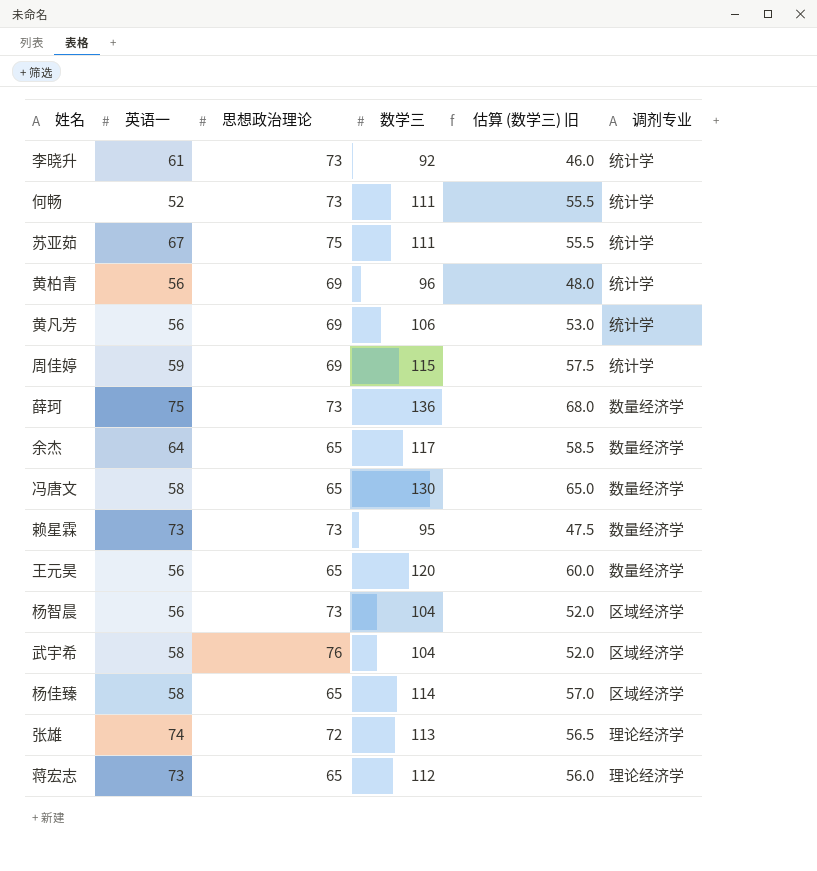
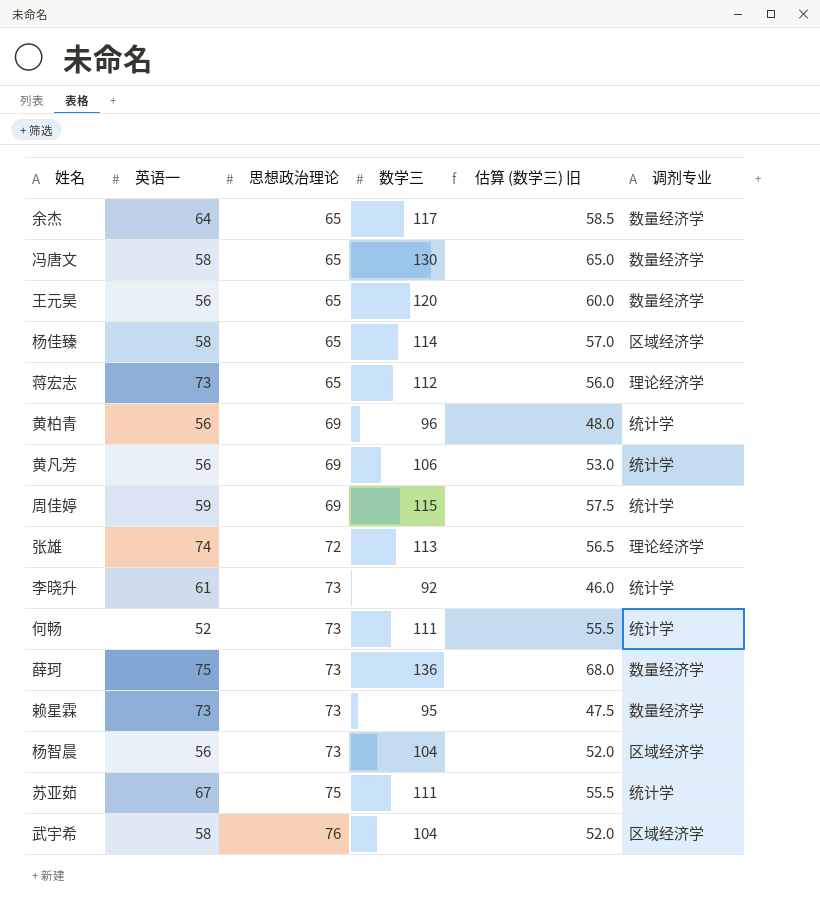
row order: none -> 思想政治理论 ascending

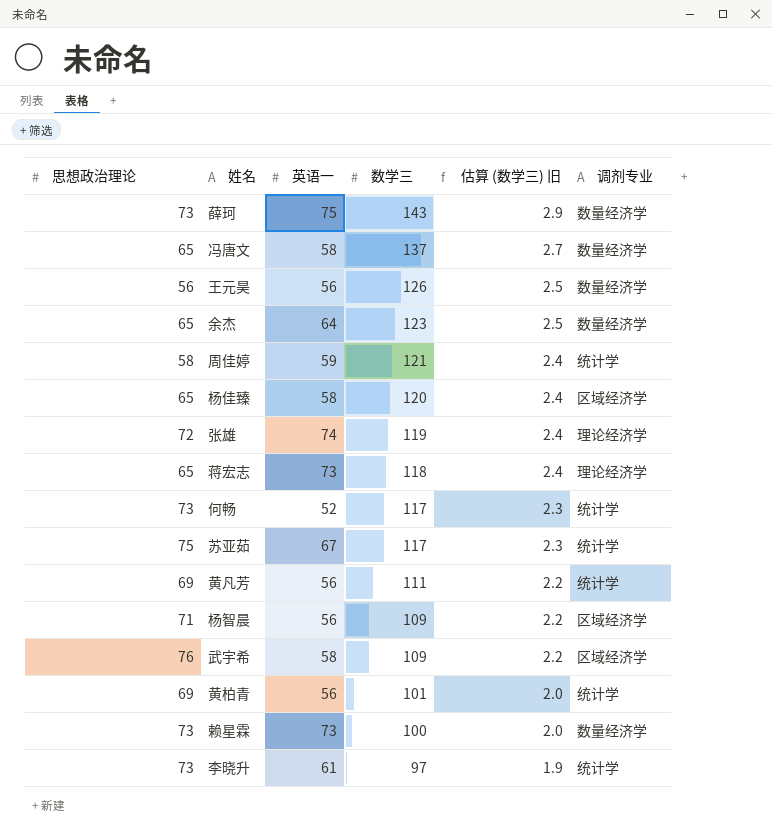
row order: 思想政治理论 ascending -> 数学三 descending
column 思想政治理论 | position: 3 -> 1
column 估算 (数学三) 旧 | formula: [数学三] * 0.5 -> [数学三] * 0.02
薛珂 | 数学三: 136 -> 143
冯唐文 | 数学三: 130 -> 137
王元昊 | 思想政治理论: 65 -> 56
王元昊 | 数学三: 120 -> 126
余杰 | 数学三: 117 -> 123
周佳婷 | 思想政治理论: 69 -> 58
周佳婷 | 数学三: 115 -> 121
杨佳臻 | 数学三: 114 -> 120
张雄 | 数学三: 113 -> 119
蒋宏志 | 数学三: 112 -> 118
何畅 | 数学三: 111 -> 117
苏亚茹 | 数学三: 111 -> 117
黄凡芳 | 数学三: 106 -> 111
杨智晨 | 思想政治理论: 73 -> 71
杨智晨 | 数学三: 104 -> 109
武宇希 | 数学三: 104 -> 109
黄柏青 | 数学三: 96 -> 101
赖星霖 | 数学三: 95 -> 100
李晓升 | 数学三: 92 -> 97

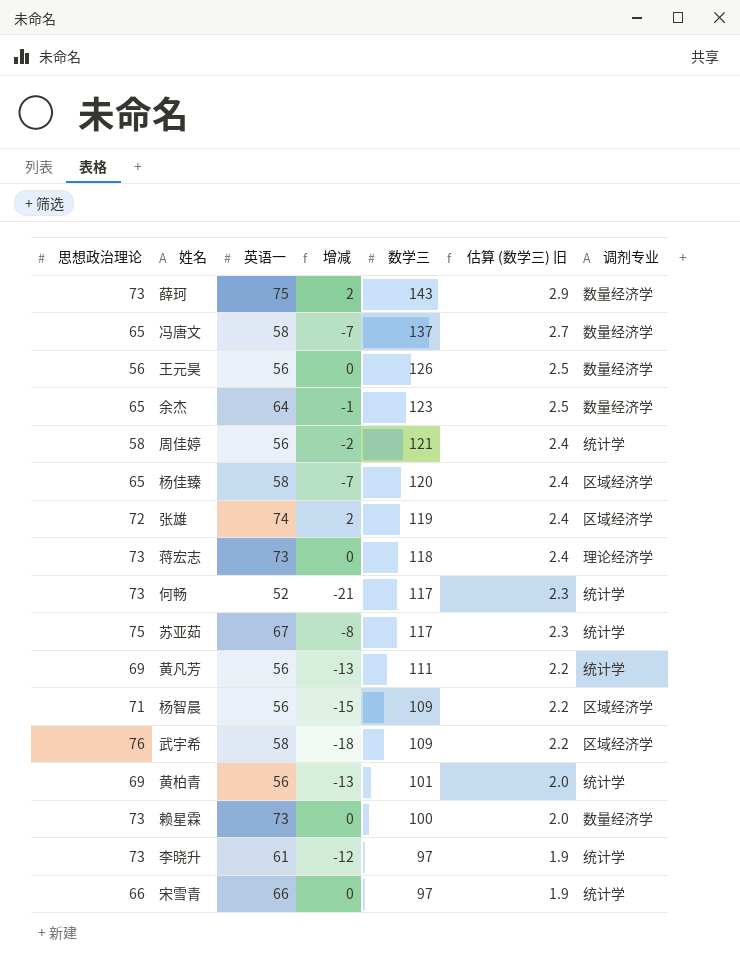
column 增减 | formula: none -> [英语一] - [思想政治理论]
周佳婷 | 英语一: 59 -> 56
张雄 | 调剂专业: 理论经济学 -> 区域经济学
蒋宏志 | 思想政治理论: 65 -> 73
row 宋雪青: none -> 66 | 66 | 0 | 97 | 1.9 | 统计学

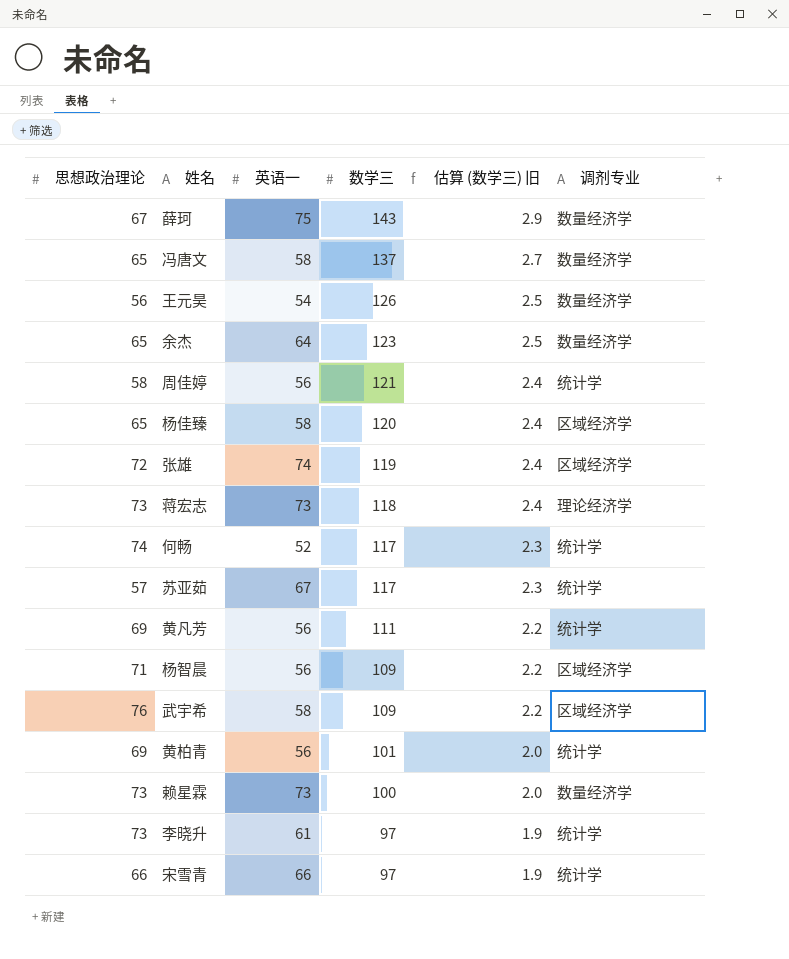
column 增减 | formula: [英语一] - [思想政治理论] -> none
薛珂 | 思想政治理论: 73 -> 67
王元昊 | 英语一: 56 -> 54
何畅 | 思想政治理论: 73 -> 74
苏亚茹 | 思想政治理论: 75 -> 57

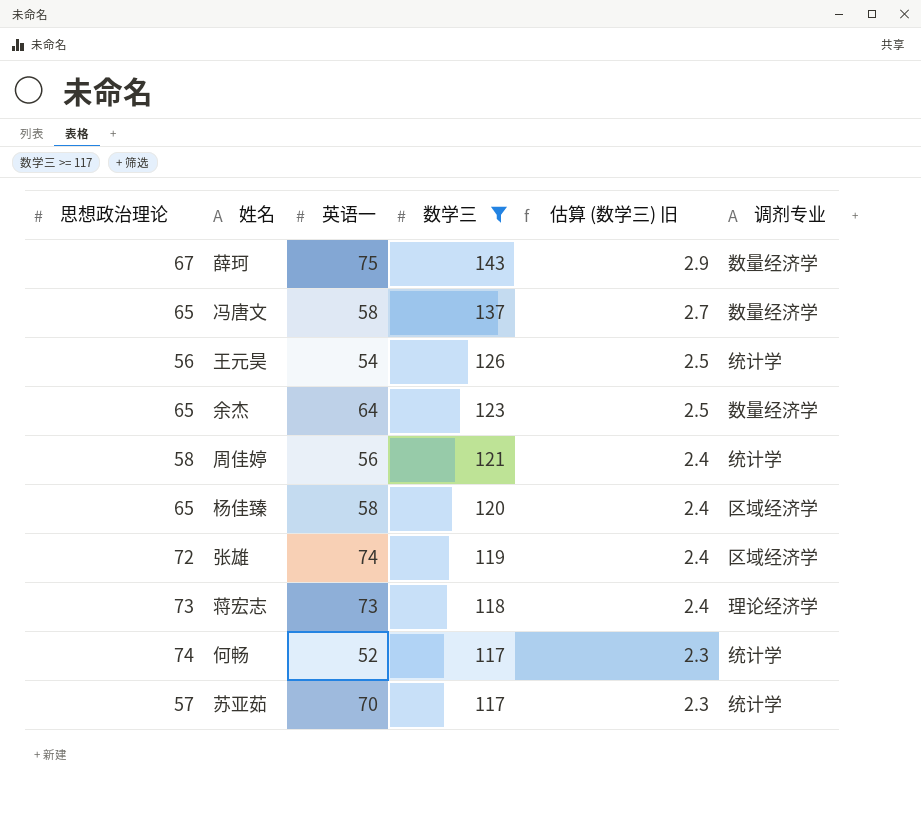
filter: none -> 数学三 >= 117
王元昊 | 调剂专业: 数量经济学 -> 统计学
苏亚茹 | 英语一: 67 -> 70

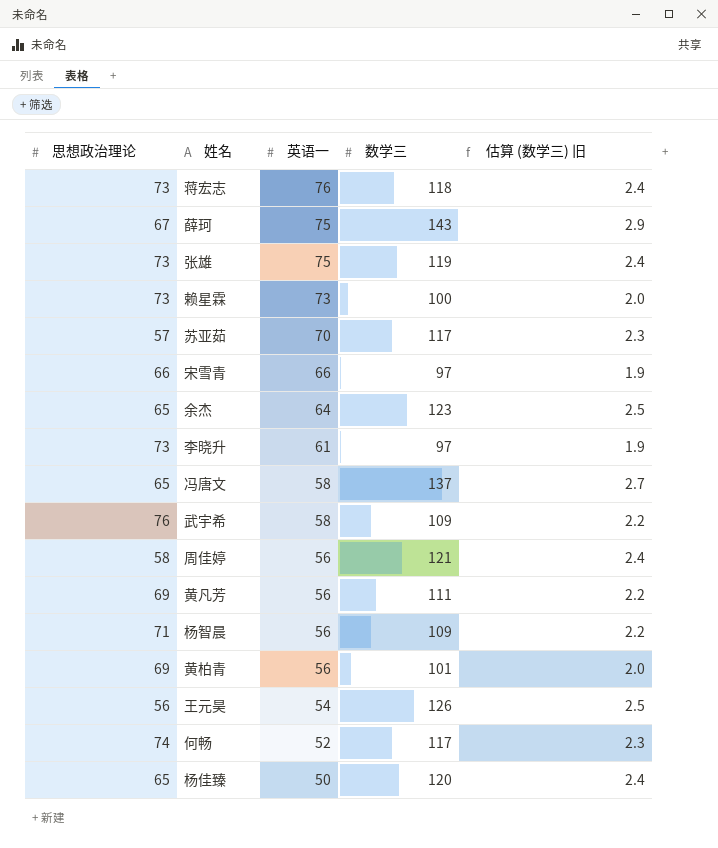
filter: 数学三 >= 117 -> none
row order: 数学三 descending -> 英语一 descending
column 调剂专业 | position: 6 -> none
蒋宏志 | 英语一: 73 -> 76
张雄 | 思想政治理论: 72 -> 73
张雄 | 英语一: 74 -> 75
杨佳臻 | 英语一: 58 -> 50

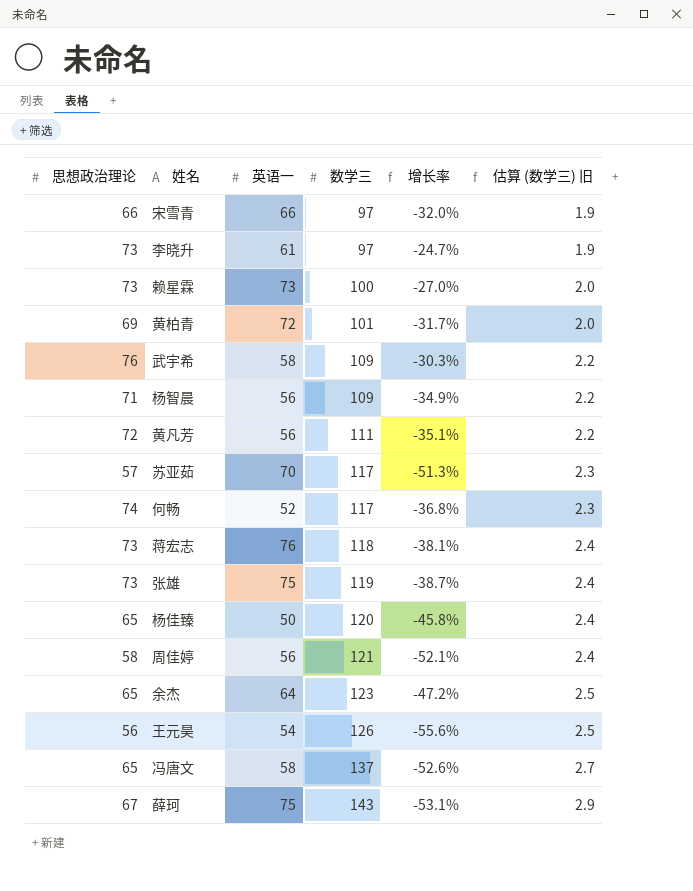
row order: 英语一 descending -> 数学三 ascending
column 增长率 | formula: none -> ([思想政治理论] - [数学三]) / [数学三]
黄柏青 | 英语一: 56 -> 72
黄凡芳 | 思想政治理论: 69 -> 72

